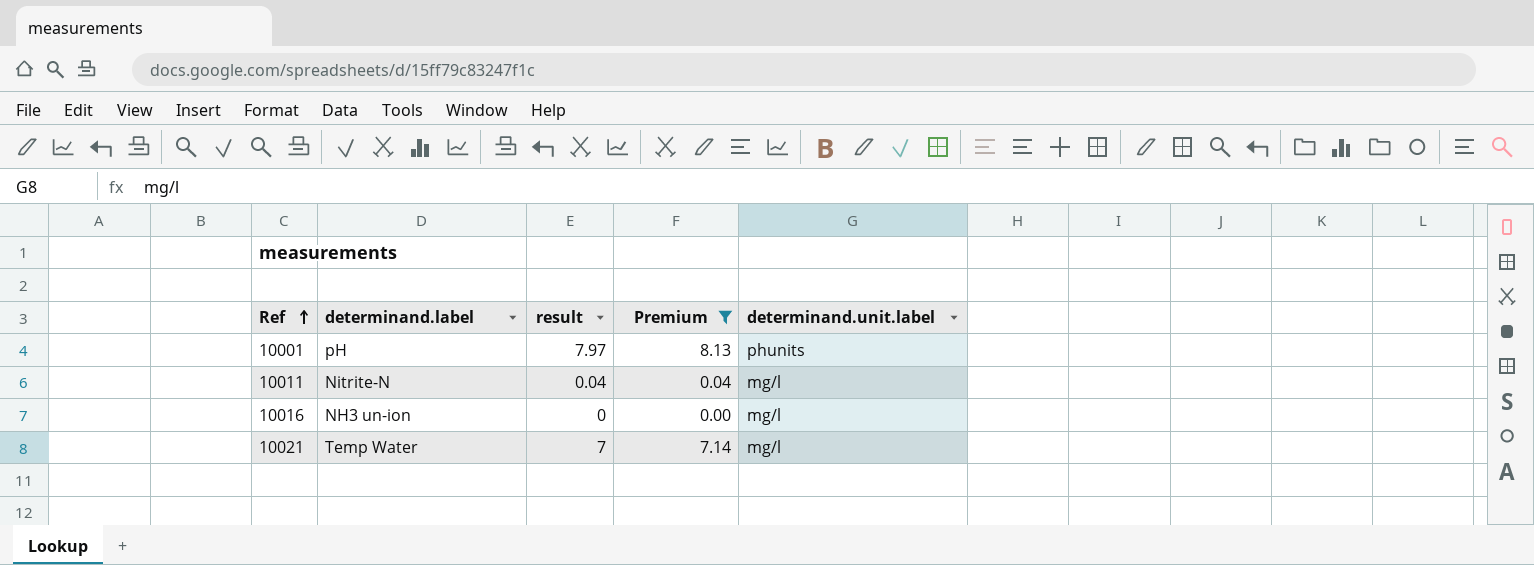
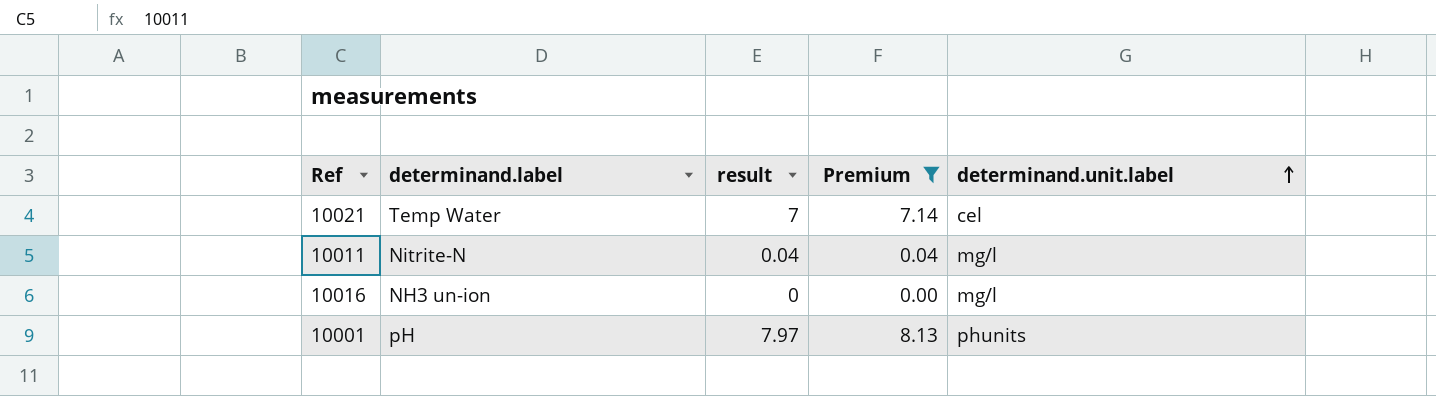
row order: Ref ascending -> determinand.unit.label ascending
10021 | determinand.unit.label: mg/l -> cel

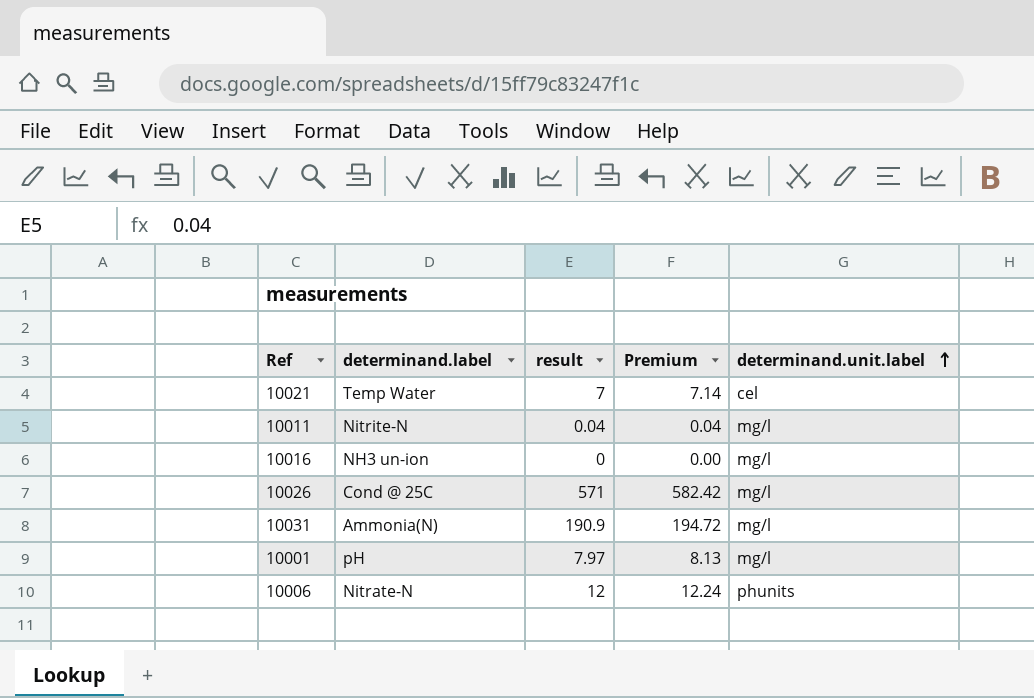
filter: Premium <= 8.13 -> none
10001 | determinand.unit.label: phunits -> mg/l

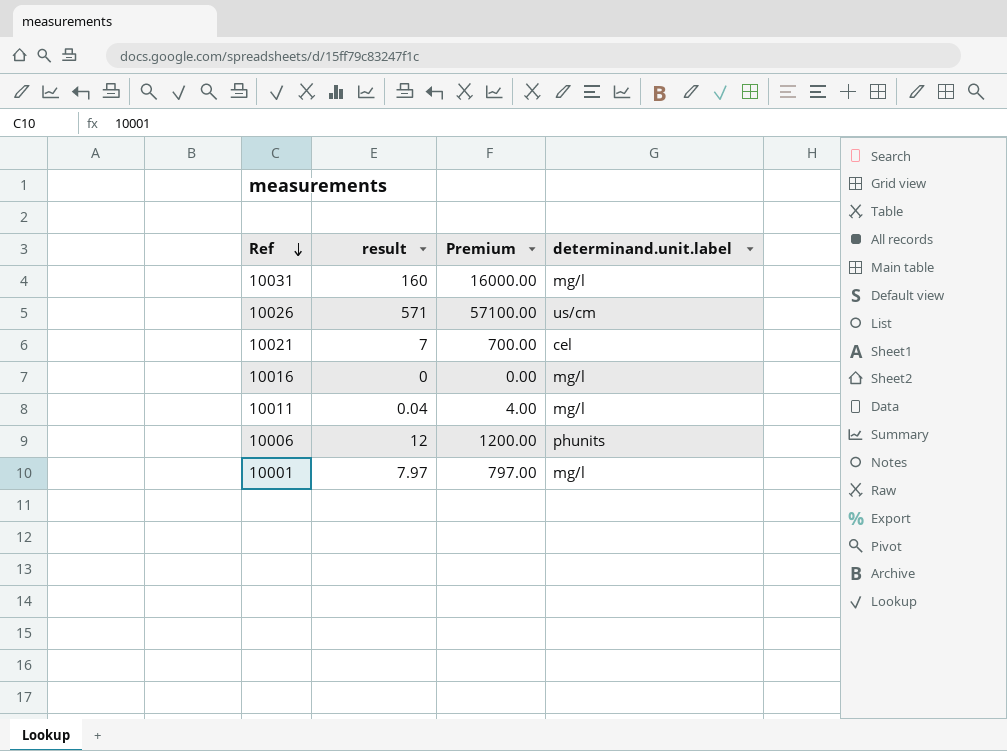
row order: determinand.unit.label ascending -> Ref descending
column determinand.label | position: 2 -> none
column Premium | formula: [result] * 1.02 -> [result] * 100
10031 | result: 190.9 -> 160
10026 | determinand.unit.label: mg/l -> us/cm

